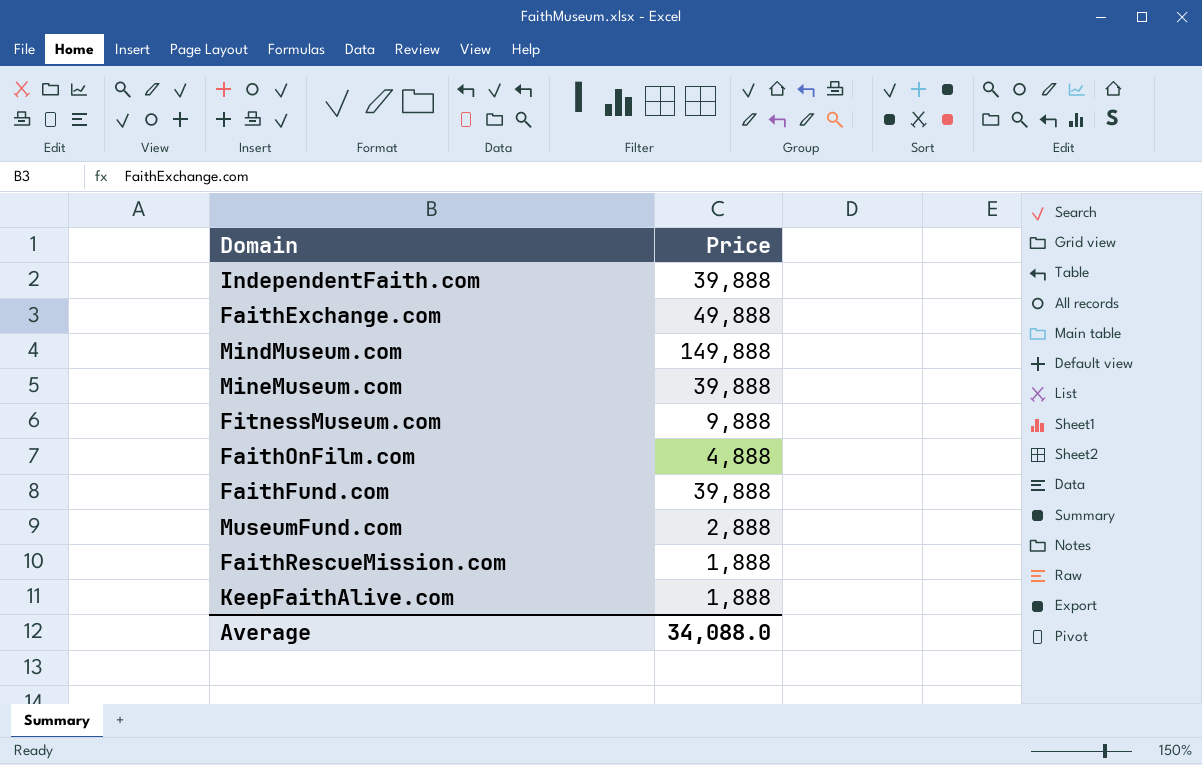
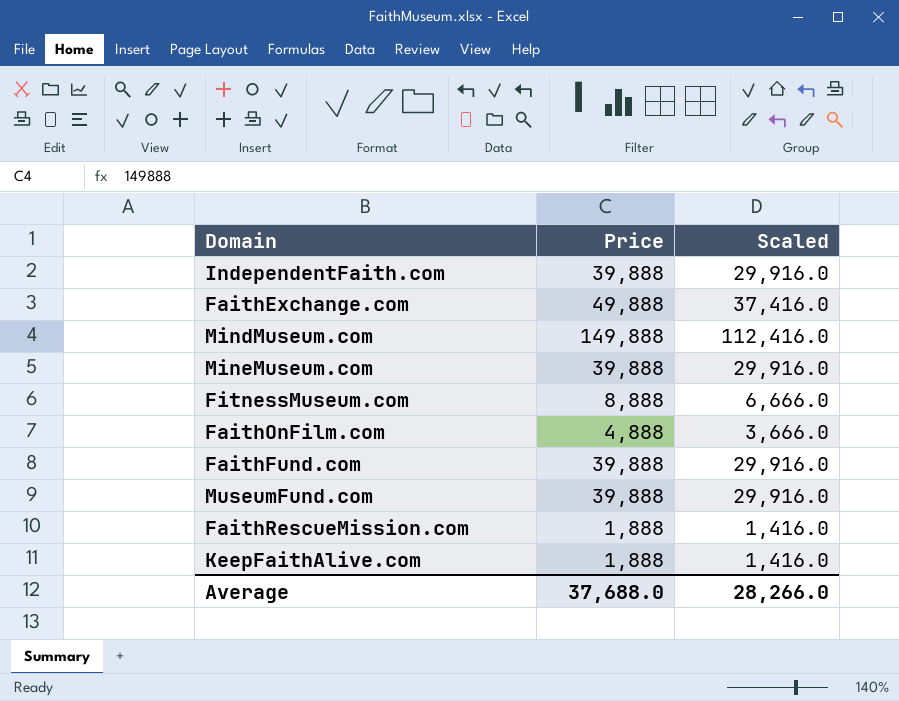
column Scaled | formula: none -> [Price] * 0.75
FitnessMuseum.com | Price: 9,888 -> 8,888
MuseumFund.com | Price: 2,888 -> 39,888
Average | Price: 34,088.0 -> 37,688.0

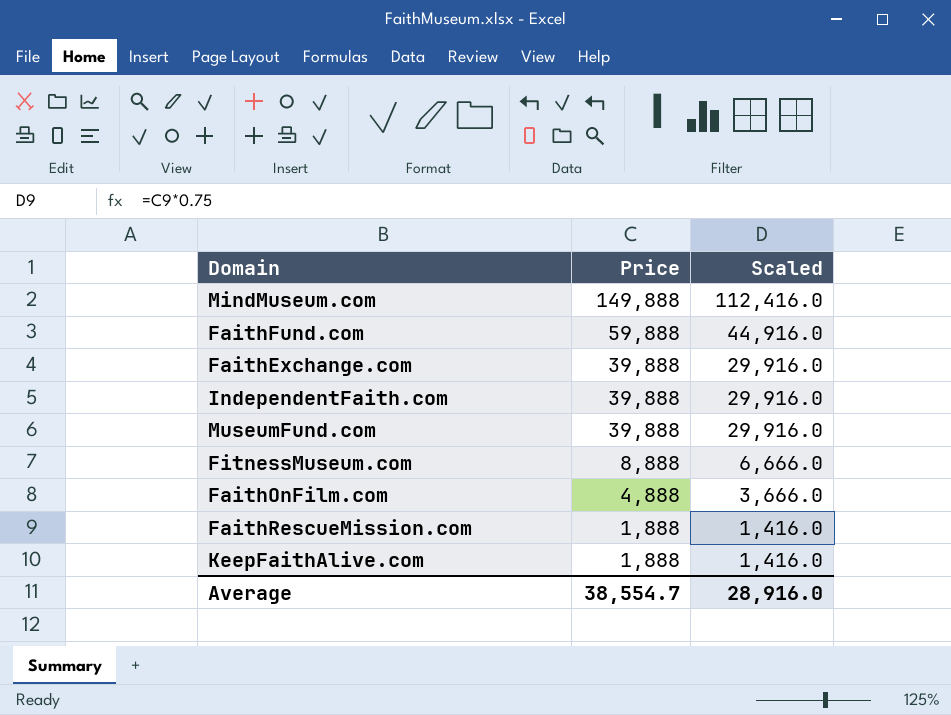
row order: none -> Price descending
row MineMuseum.com: 39,888 | 29,916.0 -> none
FaithFund.com | Price: 39,888 -> 59,888
FaithFund.com | Scaled: 29,916.0 -> 44,916.0
FaithExchange.com | Price: 49,888 -> 39,888
FaithExchange.com | Scaled: 37,416.0 -> 29,916.0
Average | Price: 37,688.0 -> 38,554.7
Average | Scaled: 28,266.0 -> 28,916.0

